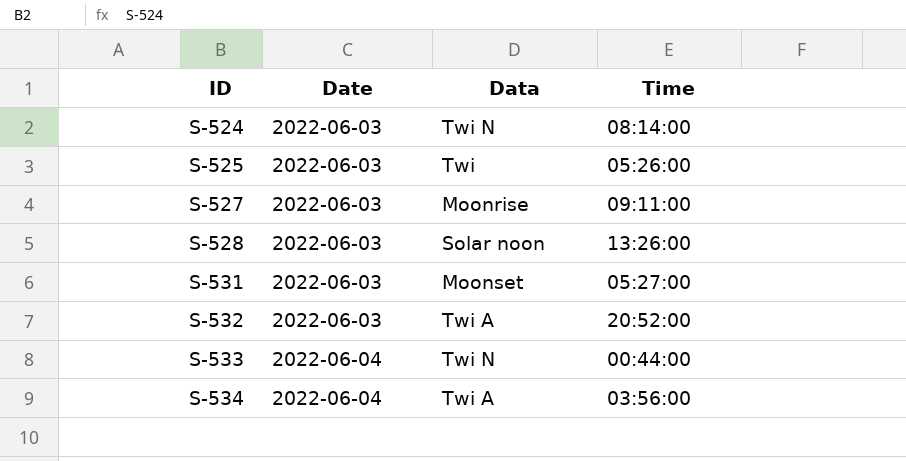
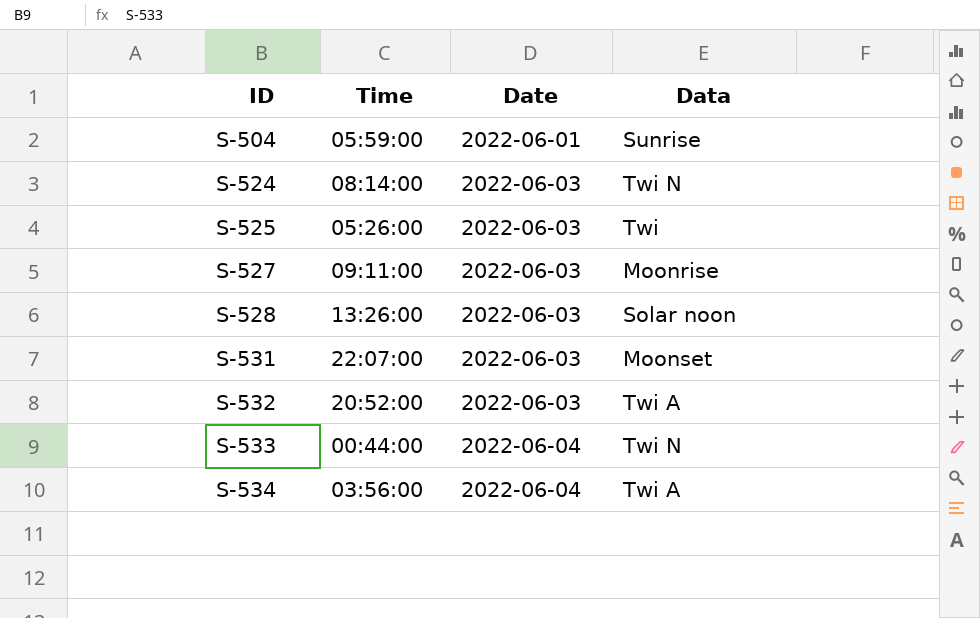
column Time | position: 4 -> 2
row S-504: none -> 05:59:00 | 2022-06-01 | Sunrise
S-531 | Time: 05:27:00 -> 22:07:00

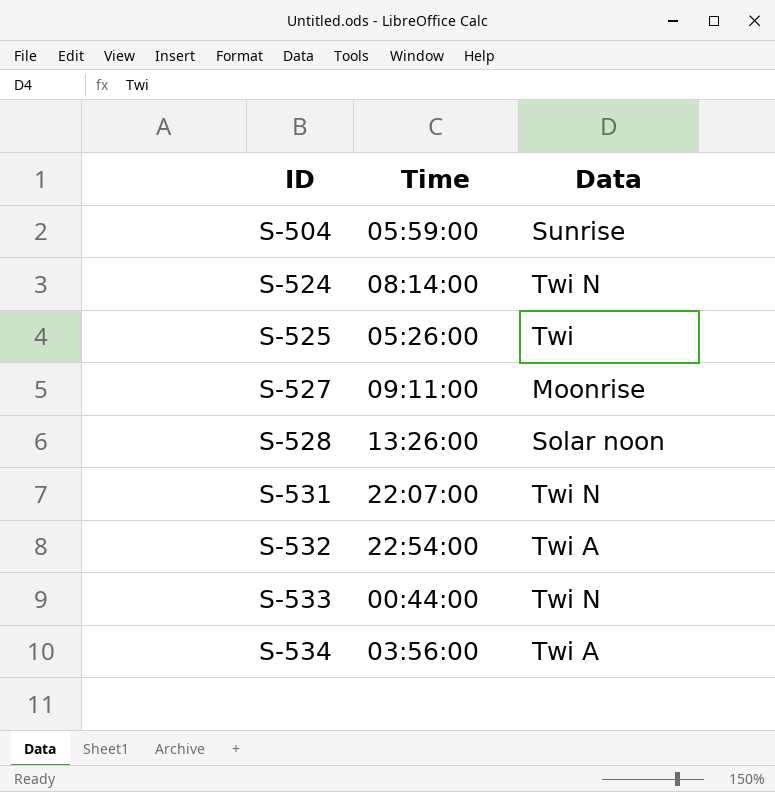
column Date | position: 3 -> none
S-531 | Data: Moonset -> Twi N
S-532 | Time: 20:52:00 -> 22:54:00

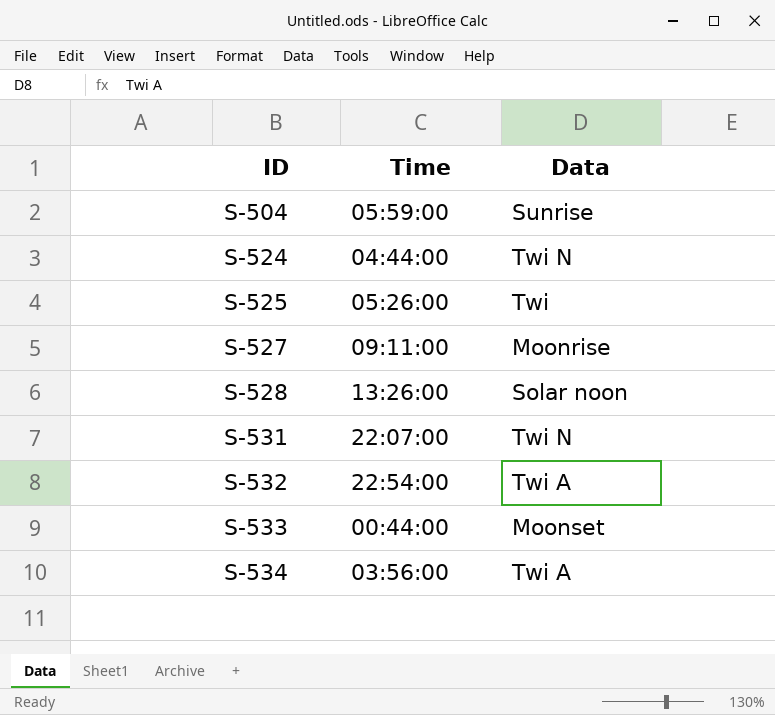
S-524 | Time: 08:14:00 -> 04:44:00
S-533 | Data: Twi N -> Moonset

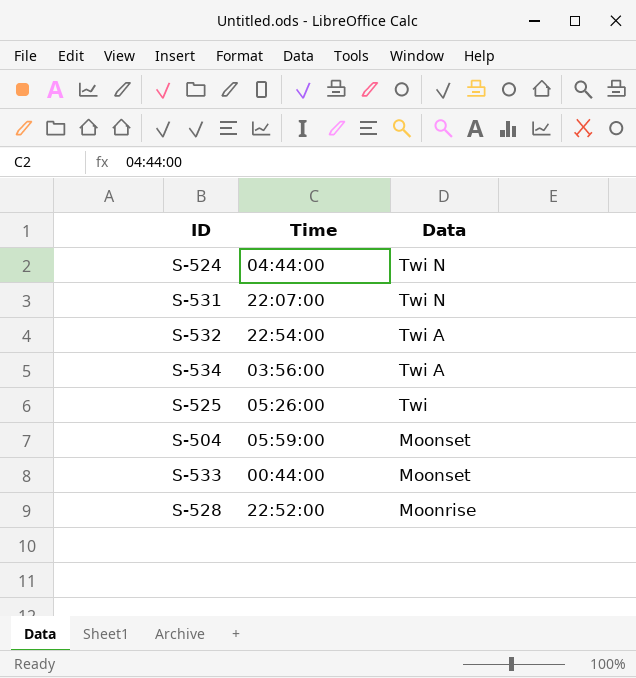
row order: ID ascending -> Data descending
row S-527: 09:11:00 | Moonrise -> none
S-504 | Data: Sunrise -> Moonset
S-528 | Time: 13:26:00 -> 22:52:00
S-528 | Data: Solar noon -> Moonrise

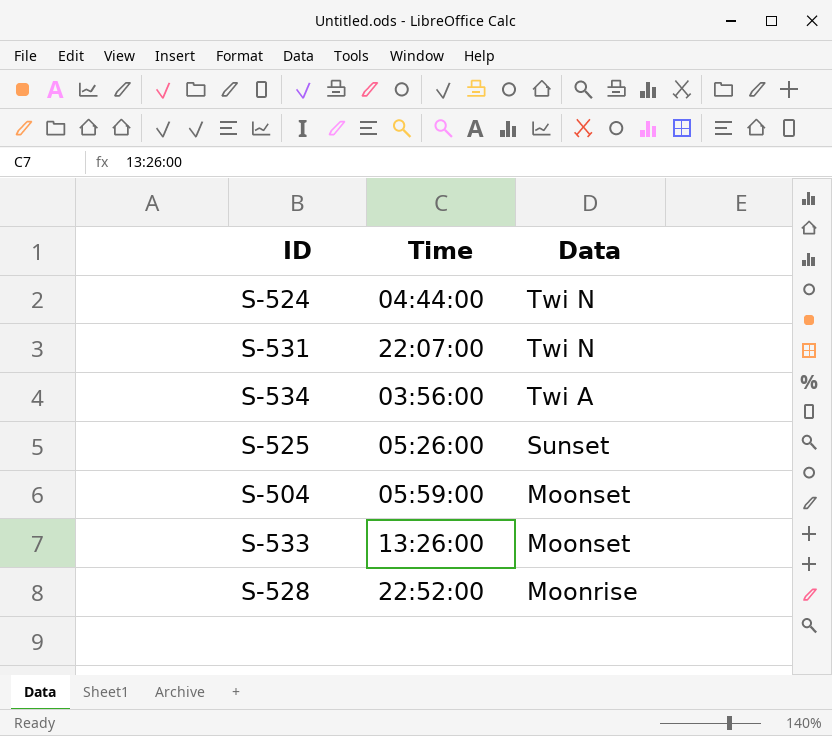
row S-532: 22:54:00 | Twi A -> none
S-525 | Data: Twi -> Sunset
S-533 | Time: 00:44:00 -> 13:26:00

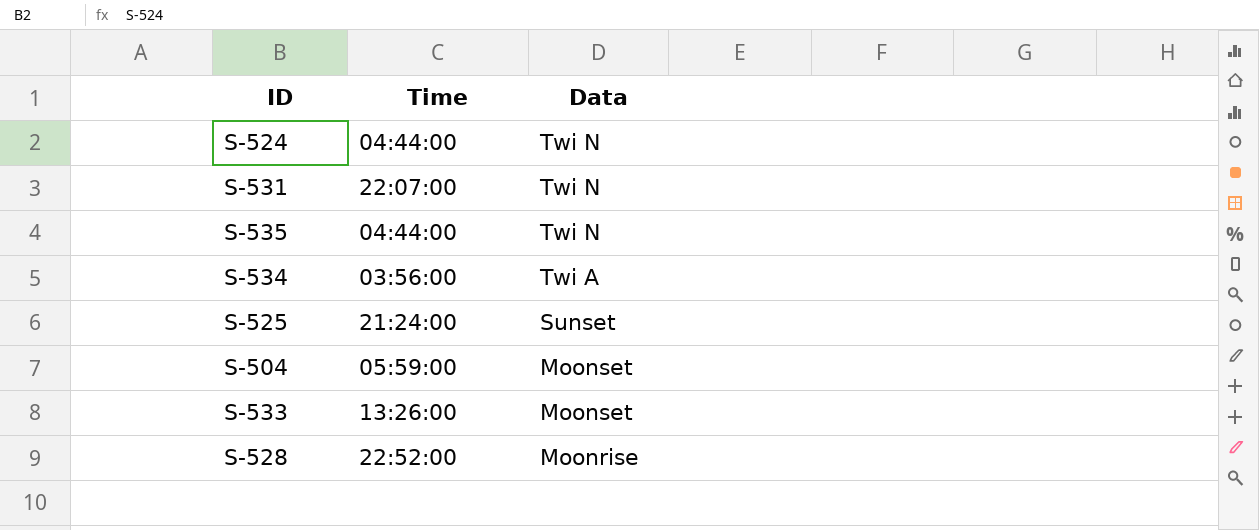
row S-535: none -> 04:44:00 | Twi N
S-525 | Time: 05:26:00 -> 21:24:00

